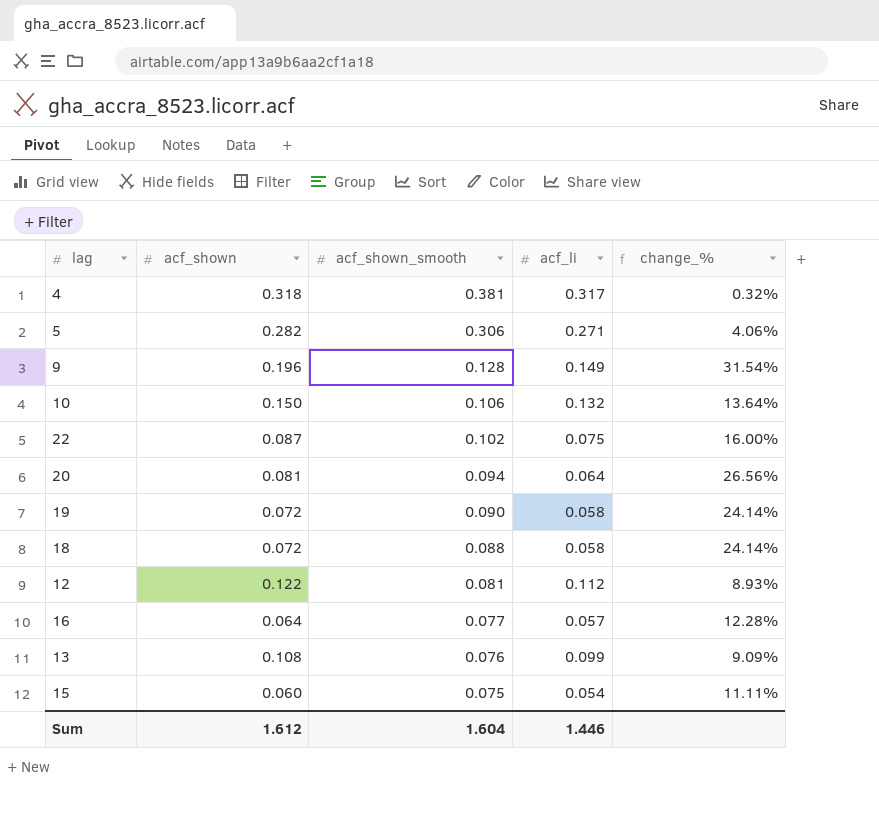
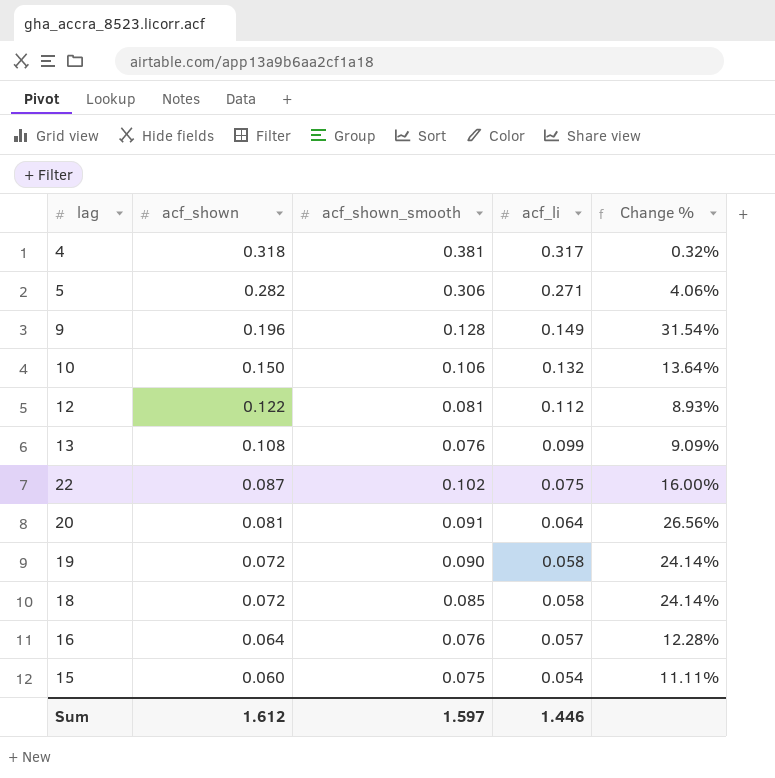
row order: acf_shown_smooth descending -> acf_shown descending
column name: change_% -> Change %
20 | acf_shown_smooth: 0.094 -> 0.091
18 | acf_shown_smooth: 0.088 -> 0.085
16 | acf_shown_smooth: 0.077 -> 0.076
Sum | acf_shown_smooth: 1.604 -> 1.597

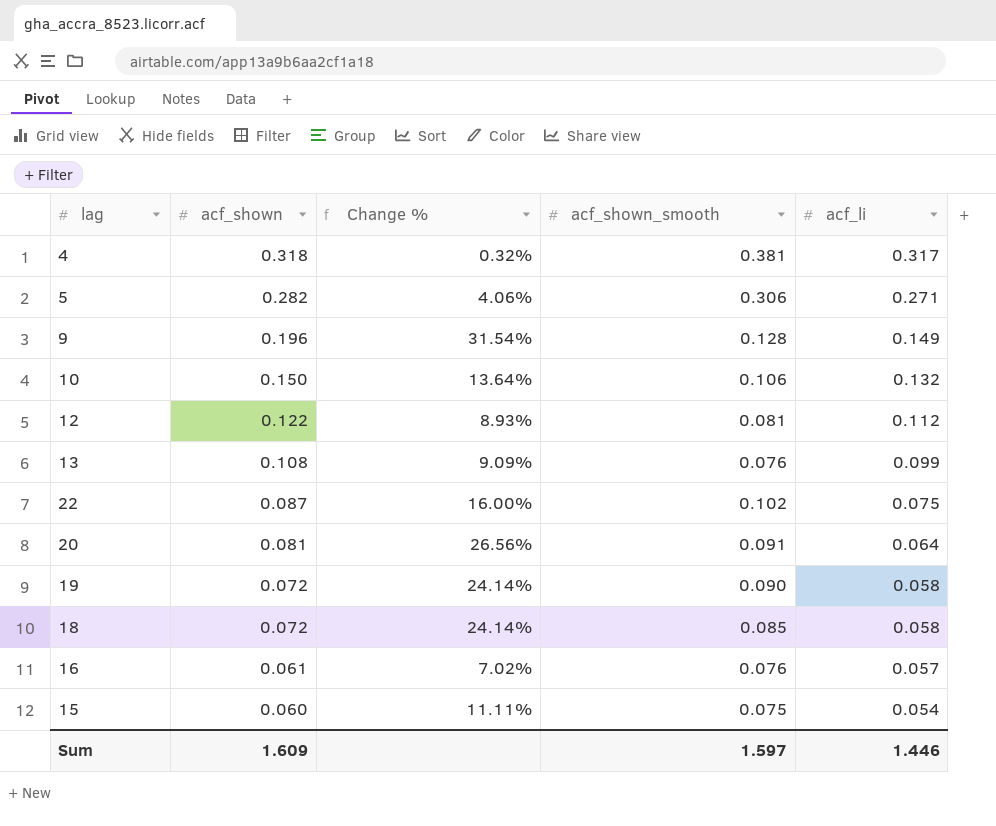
column Change % | position: 5 -> 3
16 | acf_shown: 0.064 -> 0.061
16 | Change %: 12.28% -> 7.02%
Sum | acf_shown: 1.612 -> 1.609

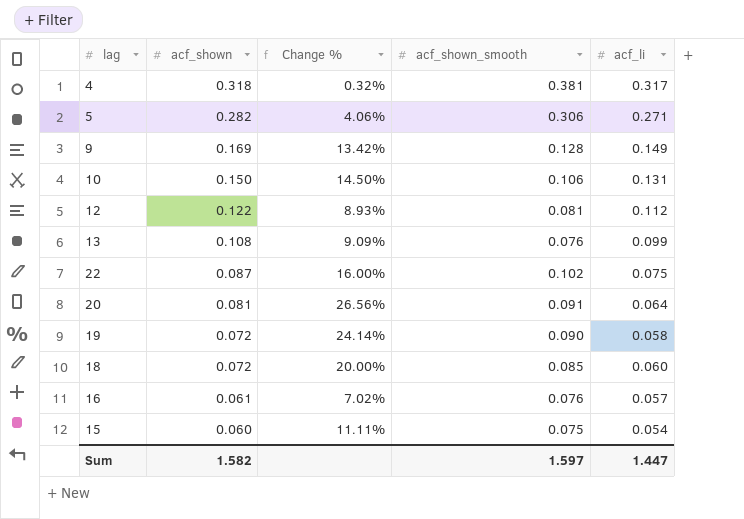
9 | acf_shown: 0.196 -> 0.169
9 | Change %: 31.54% -> 13.42%
10 | Change %: 13.64% -> 14.50%
10 | acf_li: 0.132 -> 0.131
18 | Change %: 24.14% -> 20.00%
18 | acf_li: 0.058 -> 0.060
Sum | acf_shown: 1.609 -> 1.582
Sum | acf_li: 1.446 -> 1.447

